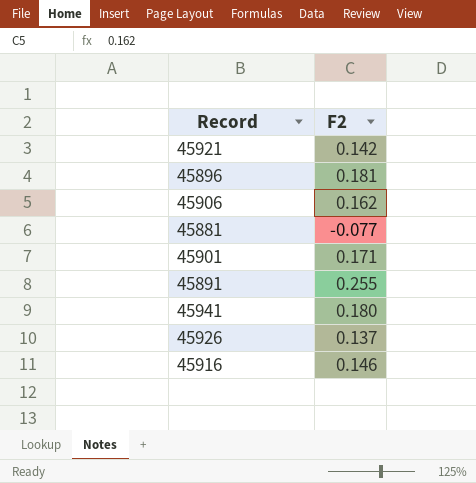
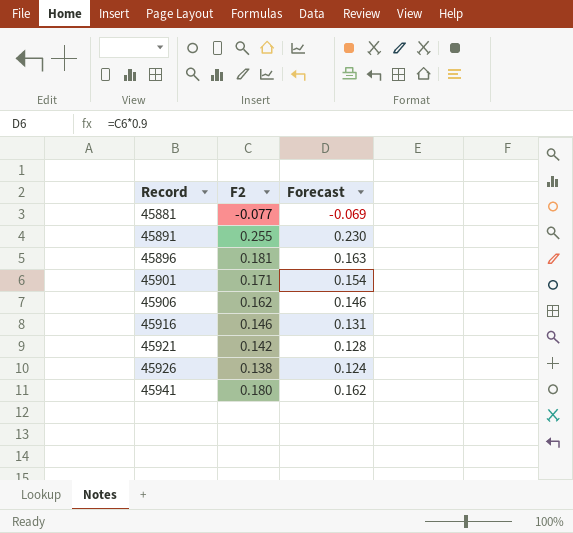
row order: none -> Record ascending
column Forecast | formula: none -> [F2] * 0.9
45926 | F2: 0.137 -> 0.138

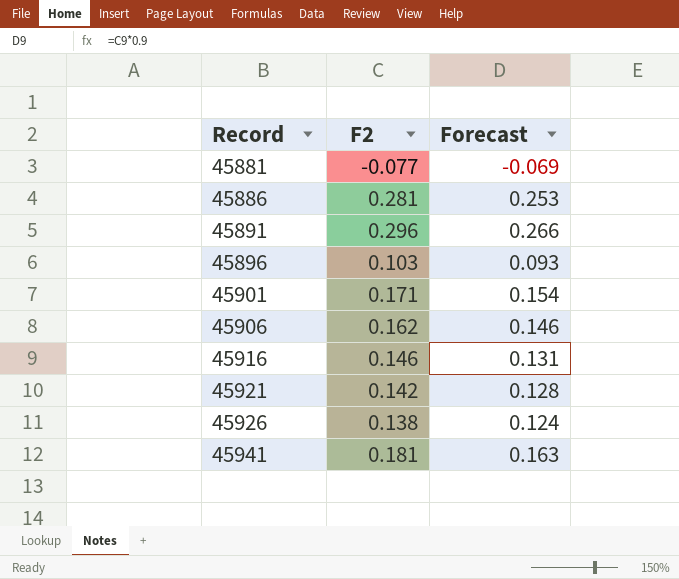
row 45886: none -> 0.281 | 0.253
45891 | F2: 0.255 -> 0.296
45891 | Forecast: 0.230 -> 0.266
45896 | F2: 0.181 -> 0.103
45896 | Forecast: 0.163 -> 0.093
45941 | F2: 0.180 -> 0.181
45941 | Forecast: 0.162 -> 0.163

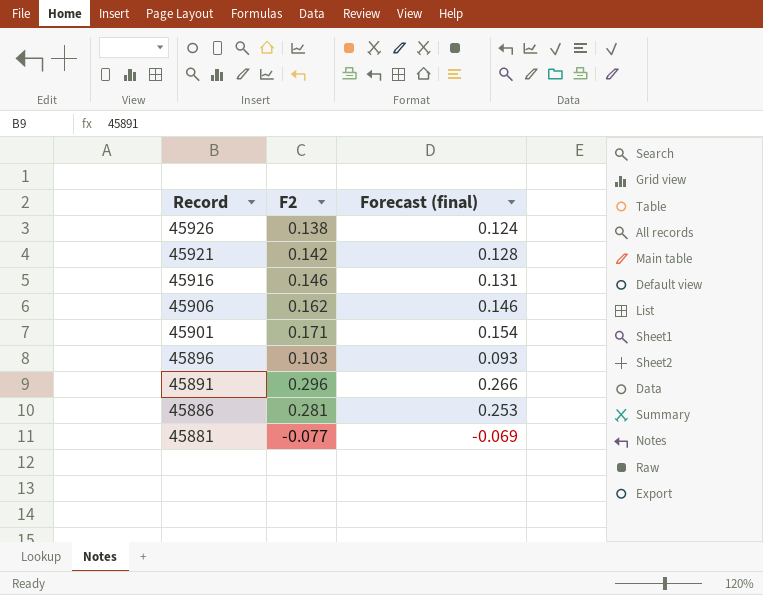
row order: Record ascending -> Record descending
column name: Forecast -> Forecast (final)
row 45941: 0.181 | 0.163 -> none

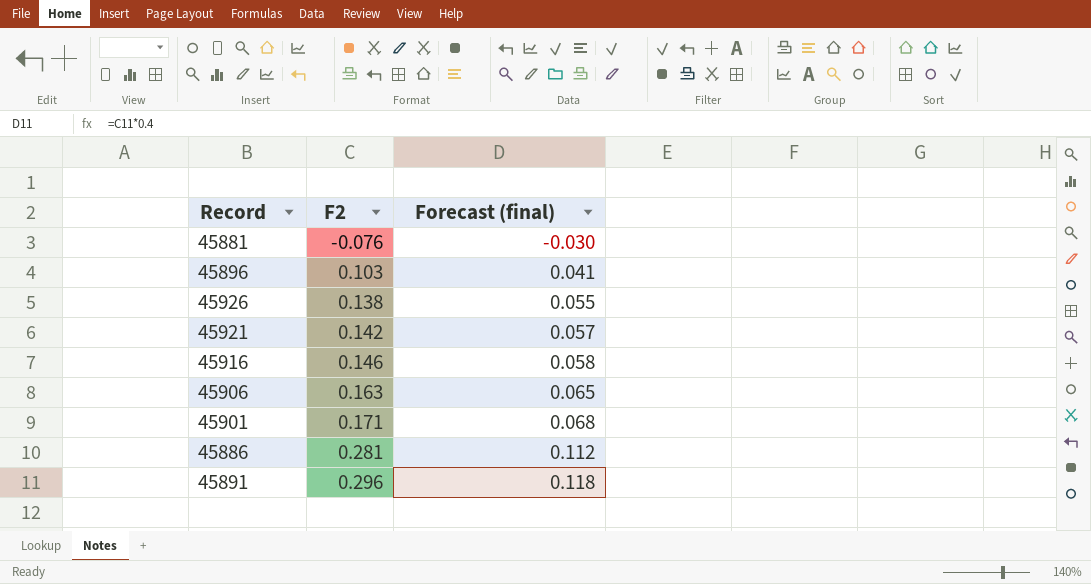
row order: Record descending -> F2 ascending
column Forecast (final) | formula: [F2] * 0.9 -> [F2] * 0.4
45881 | F2: -0.077 -> -0.076
45906 | F2: 0.162 -> 0.163

